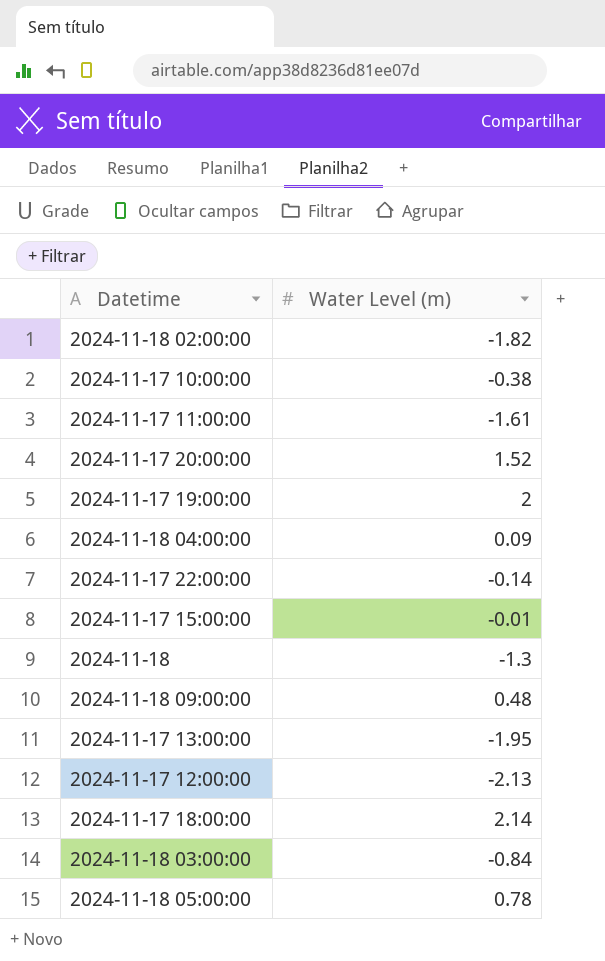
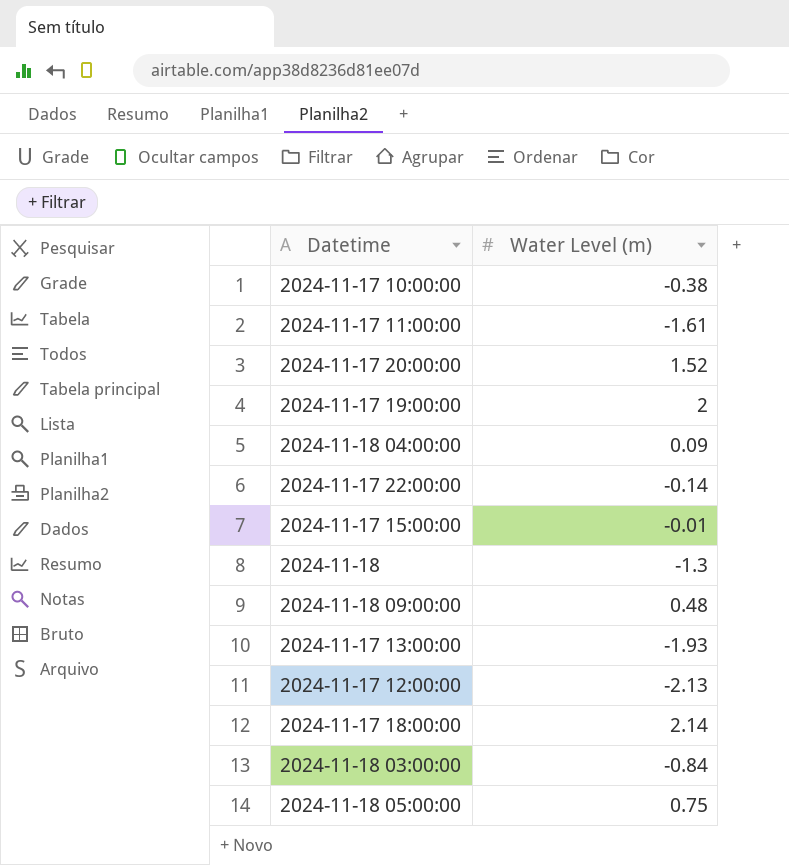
row 2024-11-18 02:00:00: -1.82 -> none
2024-11-17 13:00:00 | Water Level (m): -1.95 -> -1.93
2024-11-18 05:00:00 | Water Level (m): 0.78 -> 0.75

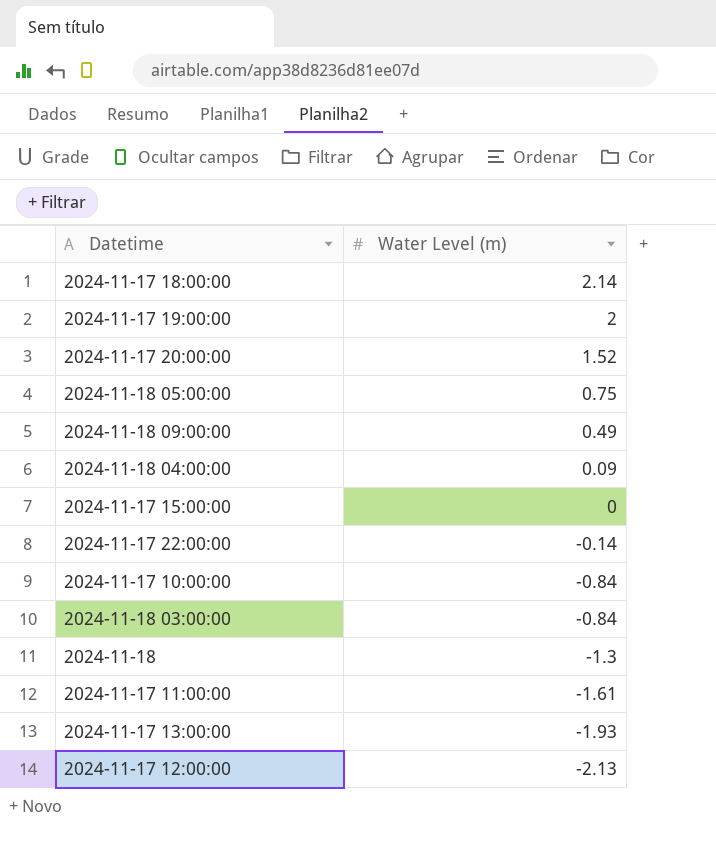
row order: none -> Water Level (m) descending
2024-11-18 09:00:00 | Water Level (m): 0.48 -> 0.49
2024-11-17 15:00:00 | Water Level (m): -0.01 -> 0
2024-11-17 10:00:00 | Water Level (m): -0.38 -> -0.84

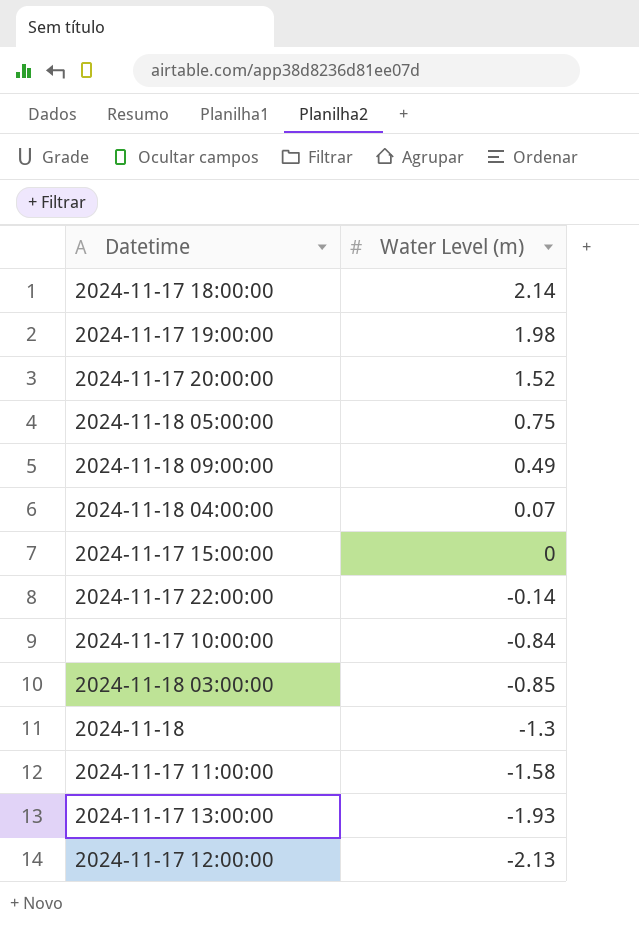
2024-11-17 19:00:00 | Water Level (m): 2 -> 1.98
2024-11-18 04:00:00 | Water Level (m): 0.09 -> 0.07
2024-11-18 03:00:00 | Water Level (m): -0.84 -> -0.85
2024-11-17 11:00:00 | Water Level (m): -1.61 -> -1.58

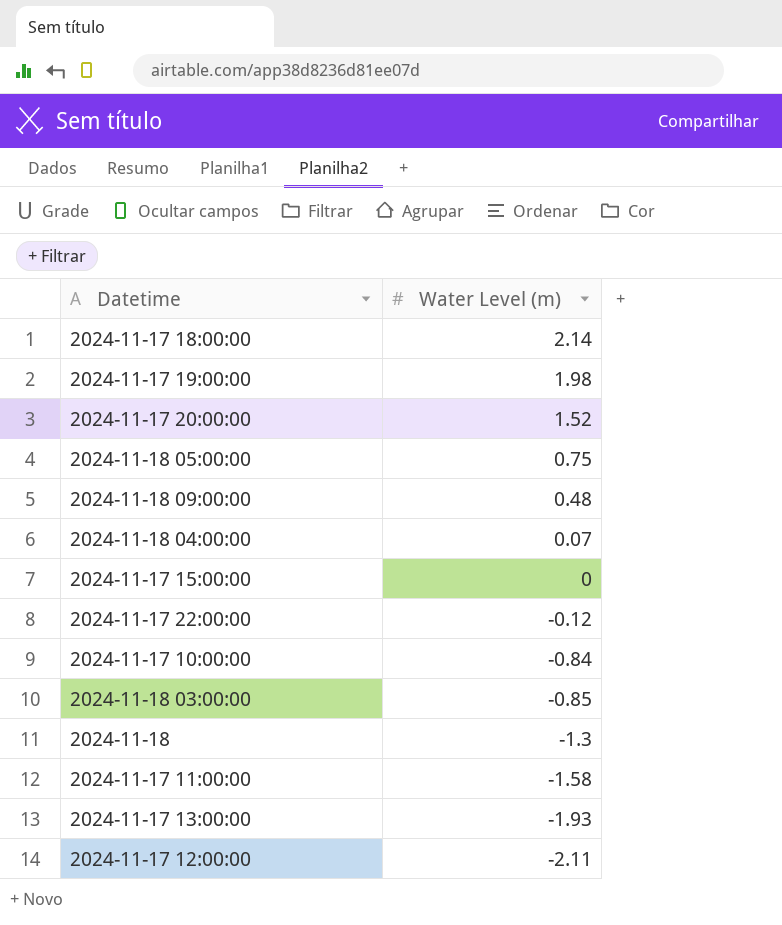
2024-11-18 09:00:00 | Water Level (m): 0.49 -> 0.48
2024-11-17 22:00:00 | Water Level (m): -0.14 -> -0.12
2024-11-17 12:00:00 | Water Level (m): -2.13 -> -2.11

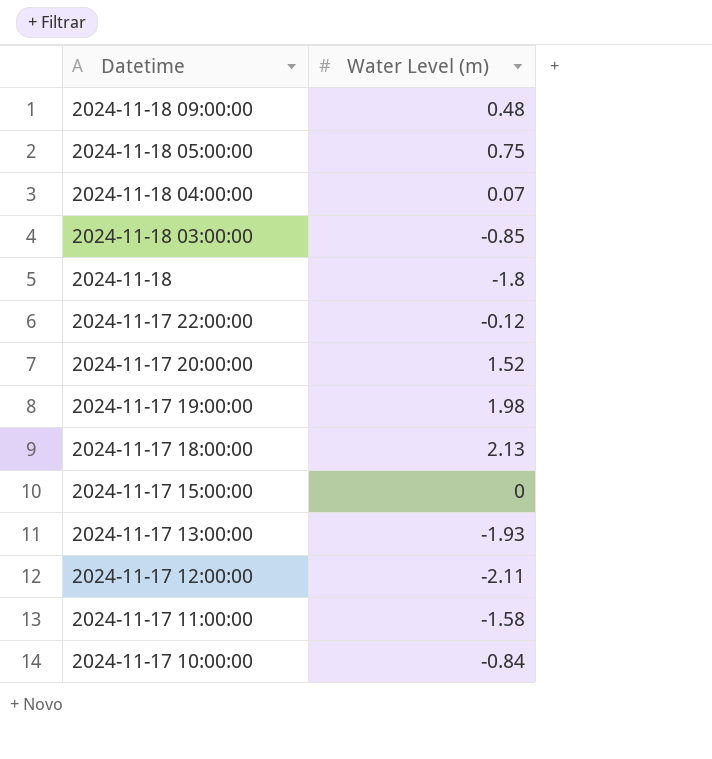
row order: Water Level (m) descending -> Datetime descending
2024-11-18 | Water Level (m): -1.3 -> -1.8
2024-11-17 18:00:00 | Water Level (m): 2.14 -> 2.13

